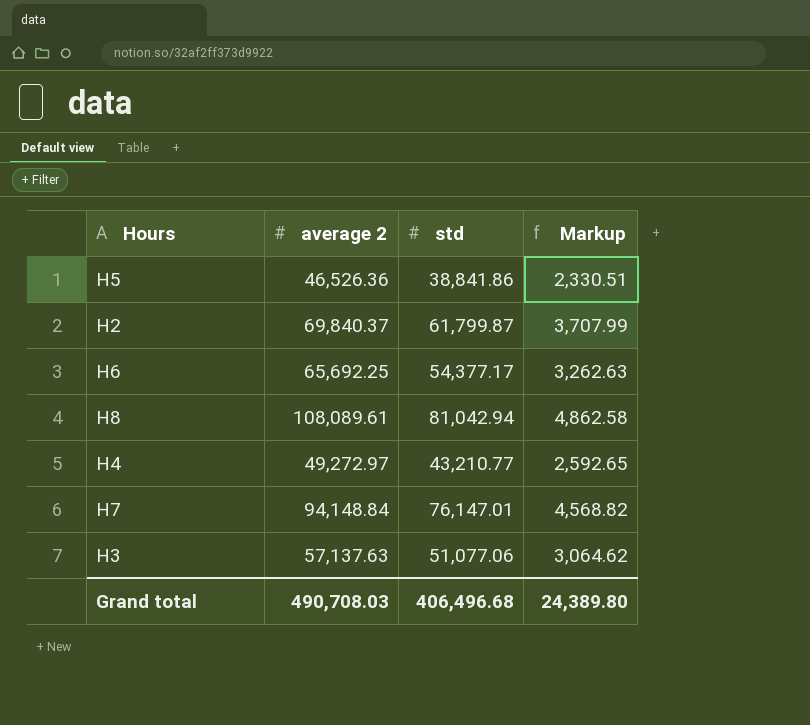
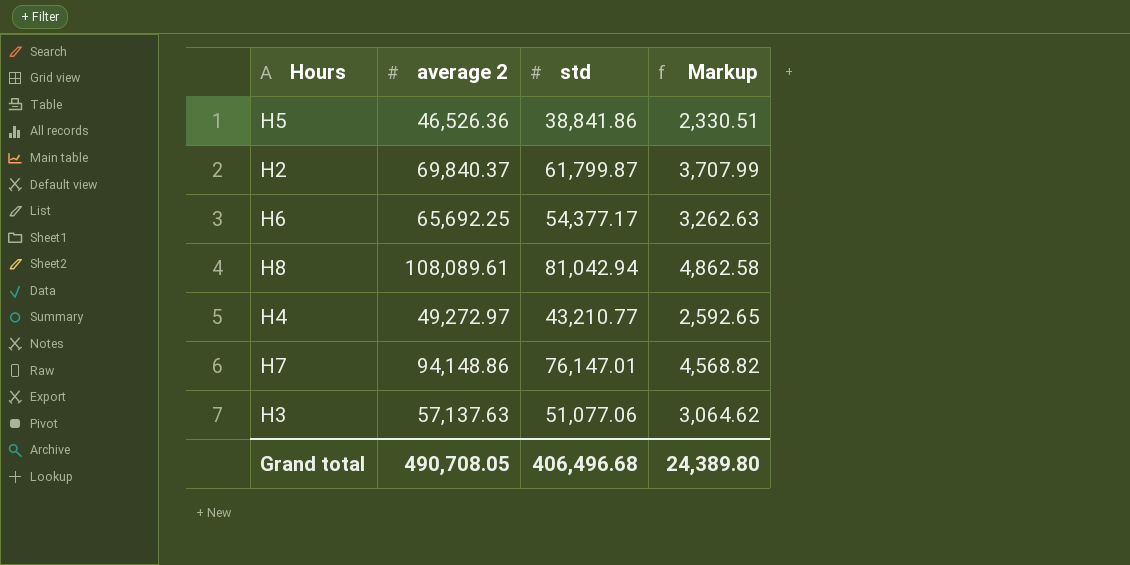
H7 | average 2: 94,148.84 -> 94,148.86
Grand total | average 2: 490,708.03 -> 490,708.05

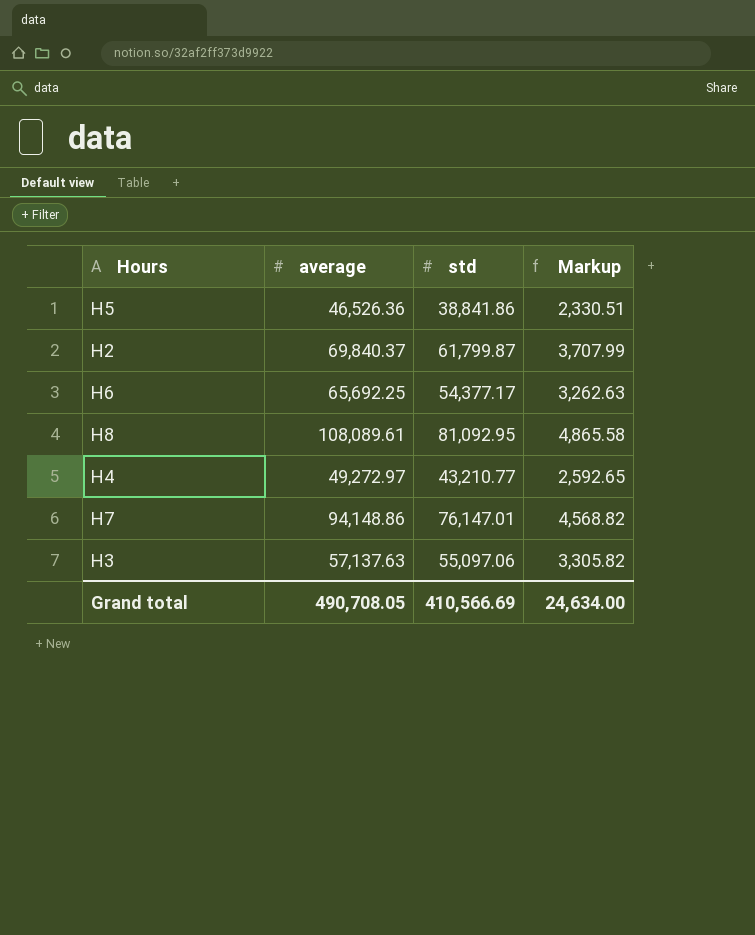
column name: average 2 -> average
H8 | std: 81,042.94 -> 81,092.95
H8 | Markup: 4,862.58 -> 4,865.58
H3 | std: 51,077.06 -> 55,097.06
H3 | Markup: 3,064.62 -> 3,305.82
Grand total | std: 406,496.68 -> 410,566.69
Grand total | Markup: 24,389.80 -> 24,634.00

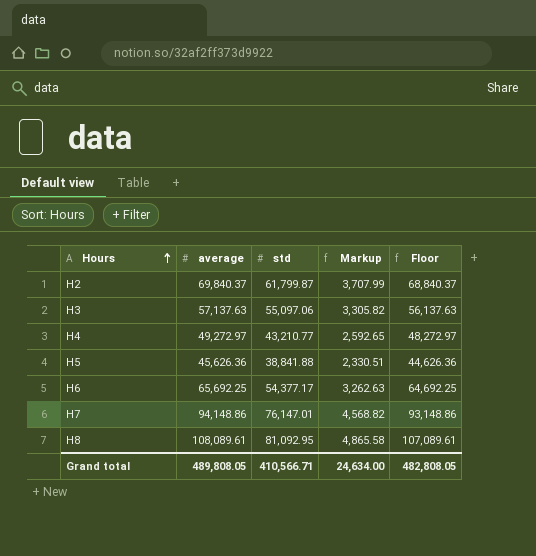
row order: none -> Hours ascending
column Floor | formula: none -> [average] - 1000
H5 | average: 46,526.36 -> 45,626.36
H5 | std: 38,841.86 -> 38,841.88
Grand total | average: 490,708.05 -> 489,808.05
Grand total | std: 410,566.69 -> 410,566.71

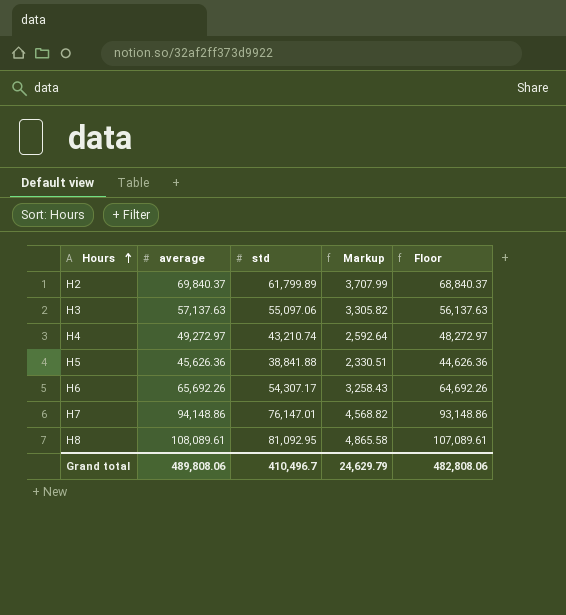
H2 | std: 61,799.87 -> 61,799.89
H4 | std: 43,210.77 -> 43,210.74
H4 | Markup: 2,592.65 -> 2,592.64
H6 | average: 65,692.25 -> 65,692.26
H6 | std: 54,377.17 -> 54,307.17
H6 | Markup: 3,262.63 -> 3,258.43
H6 | Floor: 64,692.25 -> 64,692.26
Grand total | average: 489,808.05 -> 489,808.06
Grand total | std: 410,566.71 -> 410,496.7
Grand total | Markup: 24,634.00 -> 24,629.79
Grand total | Floor: 482,808.05 -> 482,808.06

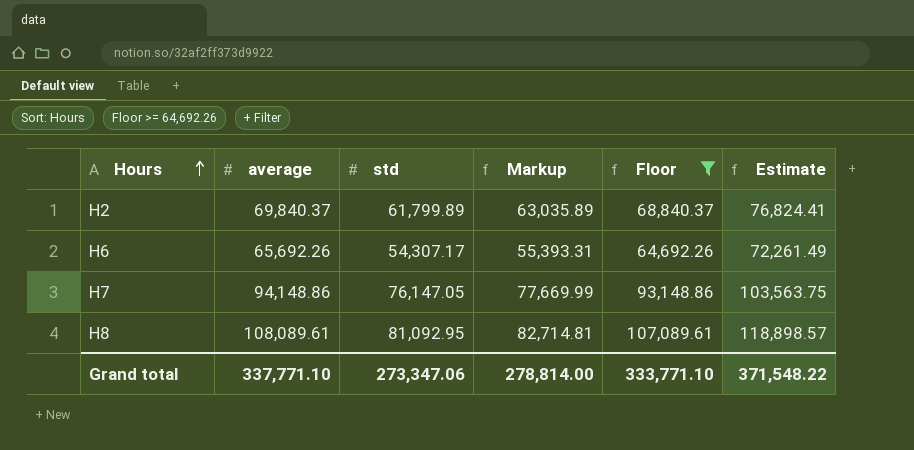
filter: none -> Floor >= 64,692.26
column Markup | formula: [std] * 0.06 -> [std] * 1.02
column Estimate | formula: none -> [average] * 1.1
H7 | std: 76,147.01 -> 76,147.05
Grand total | average: 489,808.06 -> 337,771.10
Grand total | std: 410,496.7 -> 273,347.06
Grand total | Markup: 24,629.79 -> 278,814.00
Grand total | Floor: 482,808.06 -> 333,771.10

